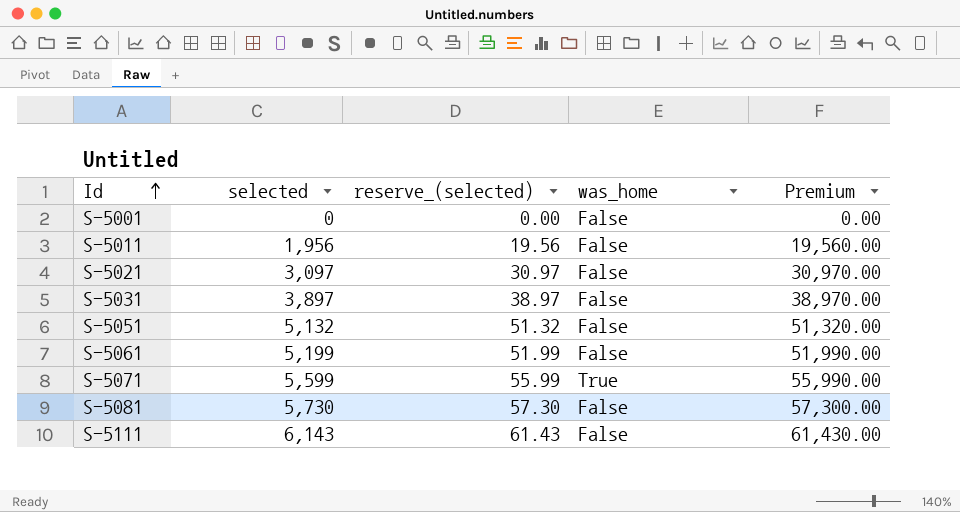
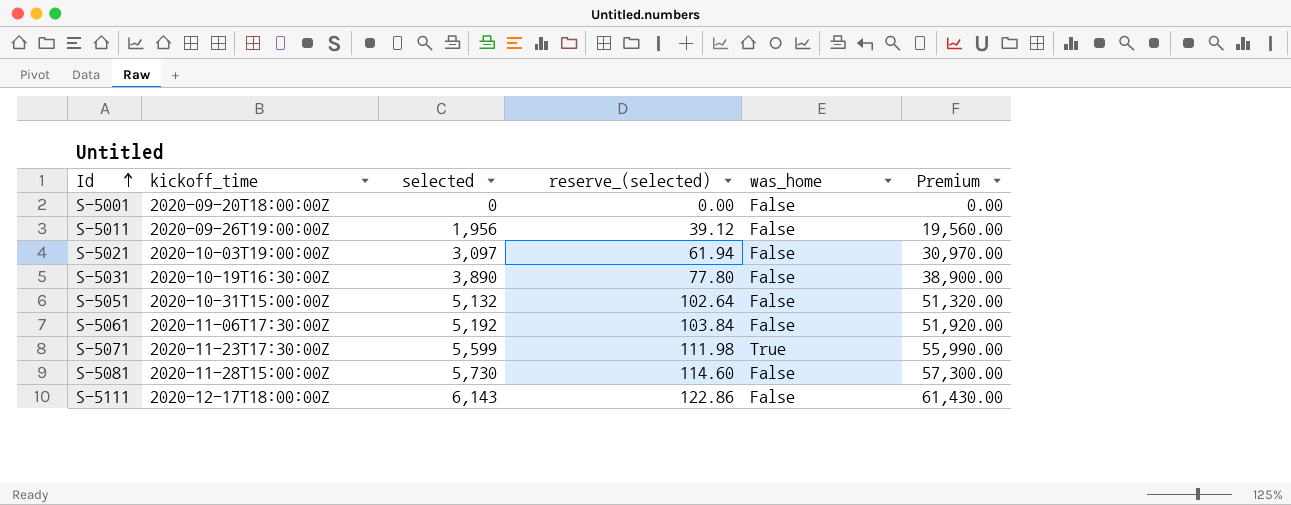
column kickoff_time | position: none -> 2
column reserve_(selected) | formula: [selected] * 0.01 -> [selected] * 0.02
S-5031 | selected: 3,897 -> 3,890
S-5031 | Premium: 38,970.00 -> 38,900.00
S-5061 | selected: 5,199 -> 5,192
S-5061 | Premium: 51,990.00 -> 51,920.00

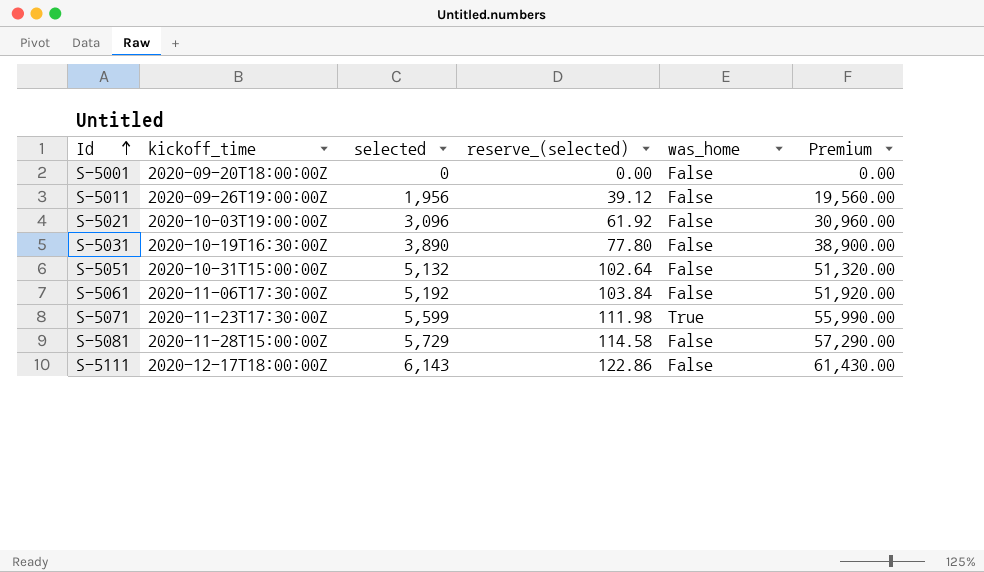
S-5021 | selected: 3,097 -> 3,096
S-5021 | reserve_(selected): 61.94 -> 61.92
S-5021 | Premium: 30,970.00 -> 30,960.00
S-5081 | selected: 5,730 -> 5,729
S-5081 | reserve_(selected): 114.60 -> 114.58
S-5081 | Premium: 57,300.00 -> 57,290.00

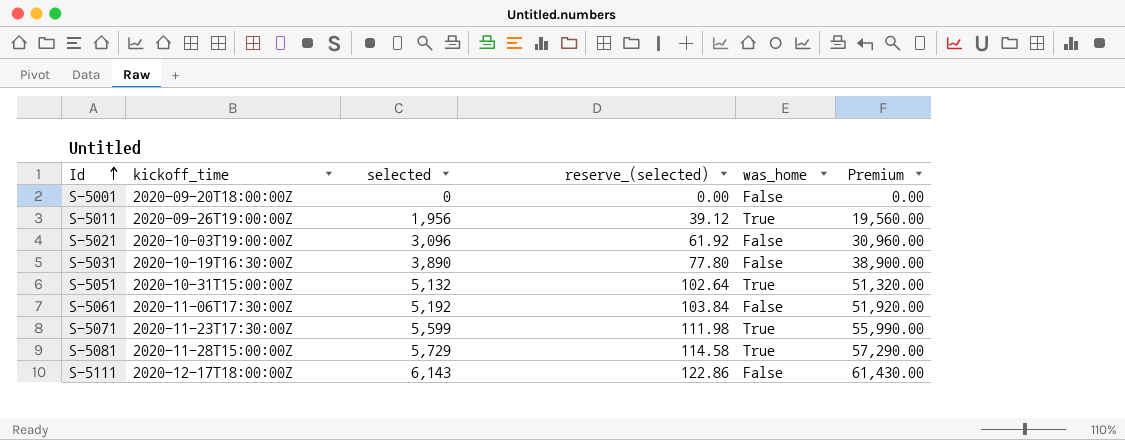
S-5011 | was_home: False -> True
S-5051 | was_home: False -> True
S-5081 | was_home: False -> True

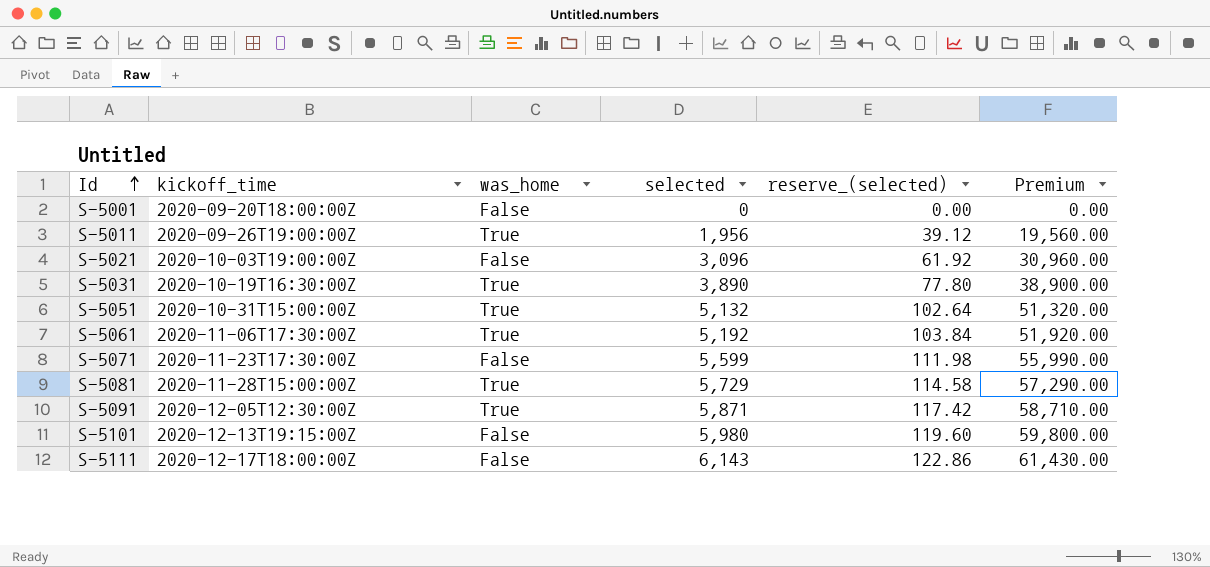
column was_home | position: 5 -> 3
S-5031 | was_home: False -> True
S-5061 | was_home: False -> True
S-5071 | was_home: True -> False
row S-5091: none -> 2020-12-05T12:30:00Z | True | 5,871 | 117.42 | 58,710.00
row S-5101: none -> 2020-12-13T19:15:00Z | False | 5,980 | 119.60 | 59,800.00

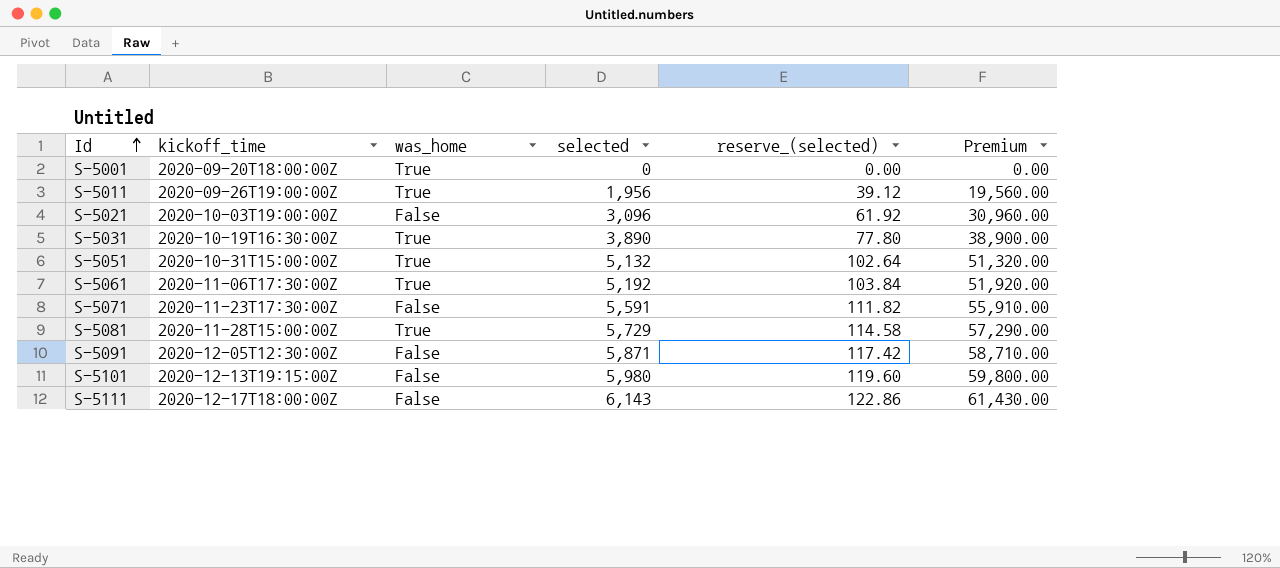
S-5001 | was_home: False -> True
S-5071 | selected: 5,599 -> 5,591
S-5071 | reserve_(selected): 111.98 -> 111.82
S-5071 | Premium: 55,990.00 -> 55,910.00
S-5091 | was_home: True -> False

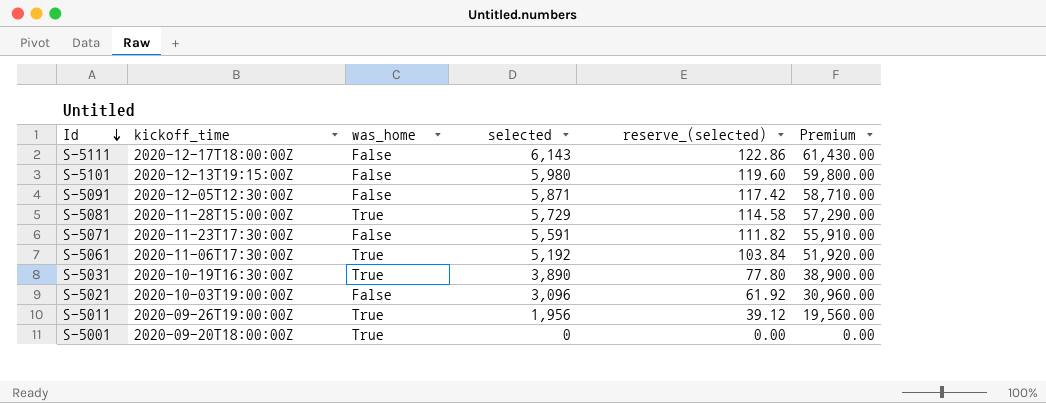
row order: Id ascending -> Id descending
row S-5051: 2020-10-31T15:00:00Z | True | 5,132 | 102.64 | 51,320.00 -> none

